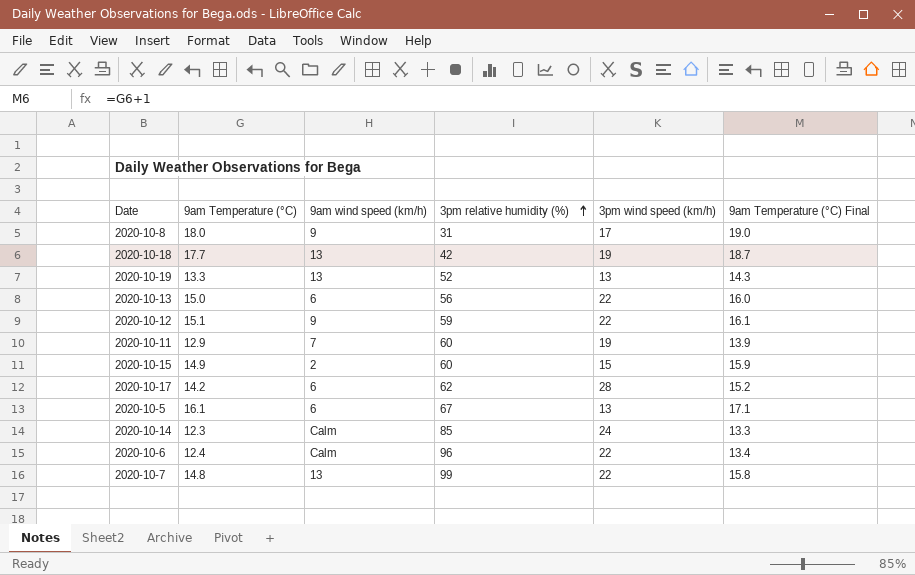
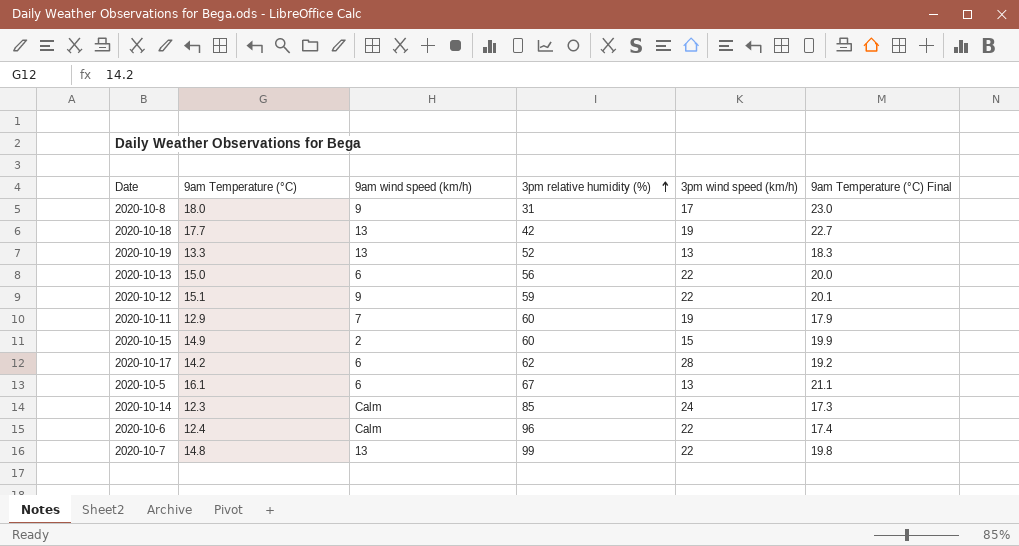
column 9am Temperature (°C) Final | formula: [9am Temperature (°C)] + 1 -> [9am Temperature (°C)] + 5

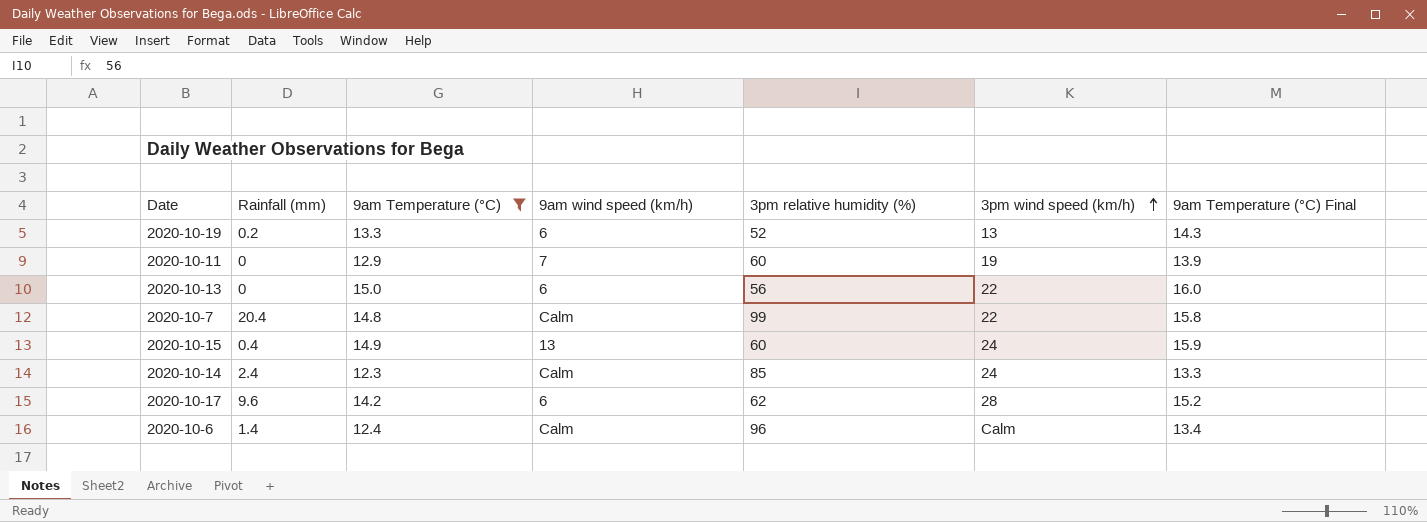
filter: none -> 9am Temperature (°C) <= 15.0
row order: 3pm relative humidity (%) ascending -> 3pm wind speed (km/h) ascending
column Rainfall (mm) | position: none -> 2
column 9am Temperature (°C) Final | formula: [9am Temperature (°C)] + 5 -> [9am Temperature (°C)] + 1
2020-10-19 | 9am wind speed (km/h): 13 -> 6
2020-10-7 | 9am wind speed (km/h): 13 -> Calm
2020-10-15 | 9am wind speed (km/h): 2 -> 13
2020-10-15 | 3pm wind speed (km/h): 15 -> 24
2020-10-6 | 3pm wind speed (km/h): 22 -> Calm

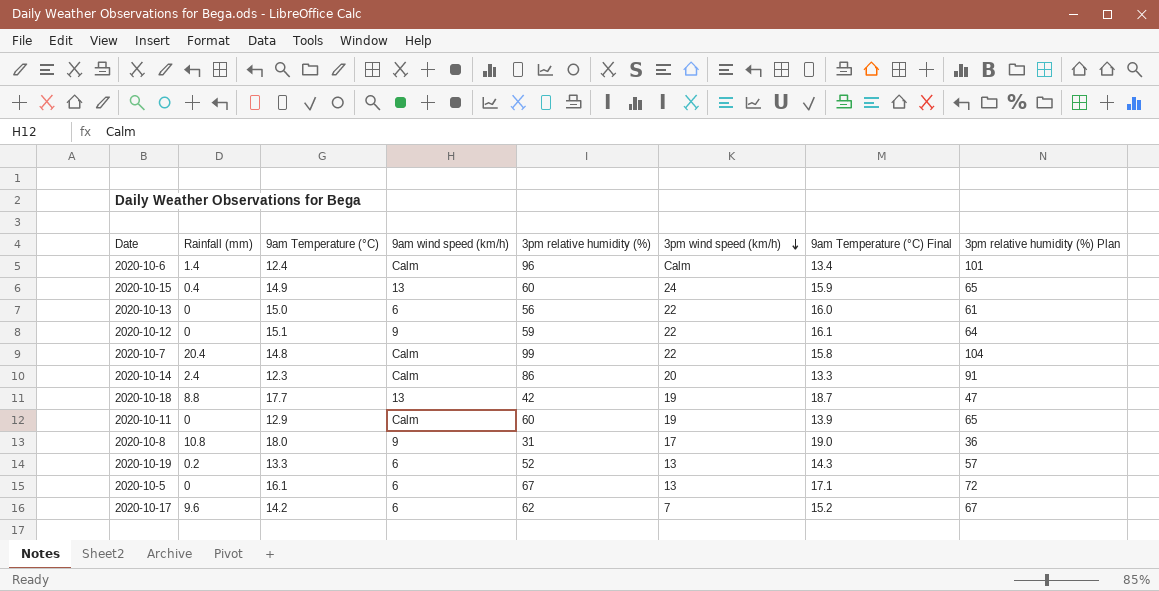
filter: 9am Temperature (°C) <= 15.0 -> none
row order: 3pm wind speed (km/h) ascending -> 3pm wind speed (km/h) descending
column 3pm relative humidity (%) Plan | formula: none -> [3pm relative humidity (%)] + 5
2020-10-14 | 3pm relative humidity (%): 85 -> 86
2020-10-14 | 3pm wind speed (km/h): 24 -> 20
2020-10-11 | 9am wind speed (km/h): 7 -> Calm
2020-10-17 | 3pm wind speed (km/h): 28 -> 7

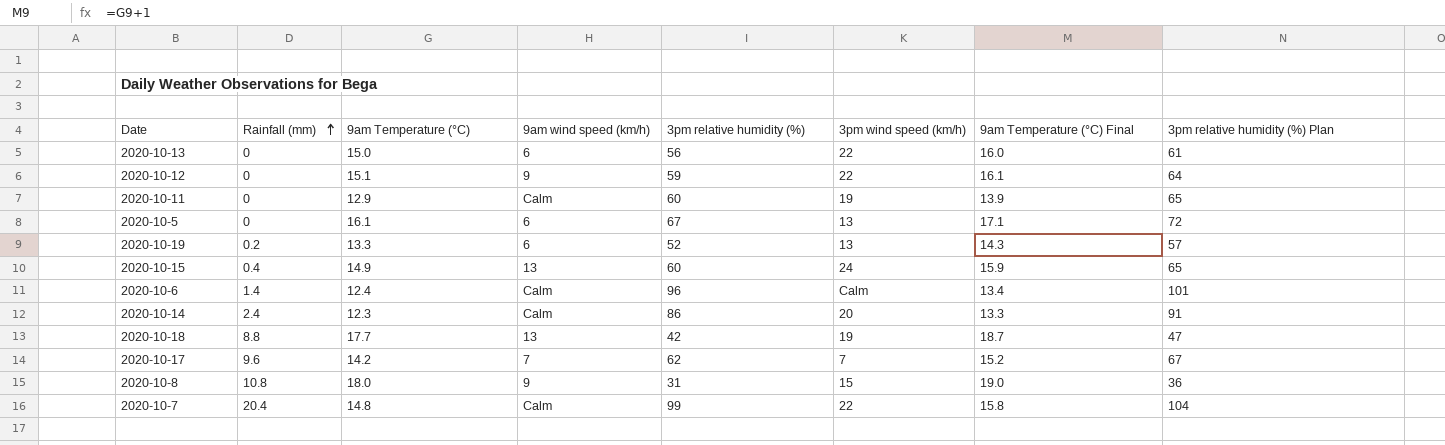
row order: 3pm wind speed (km/h) descending -> Rainfall (mm) ascending
2020-10-17 | 9am wind speed (km/h): 6 -> 7
2020-10-8 | 3pm wind speed (km/h): 17 -> 15

